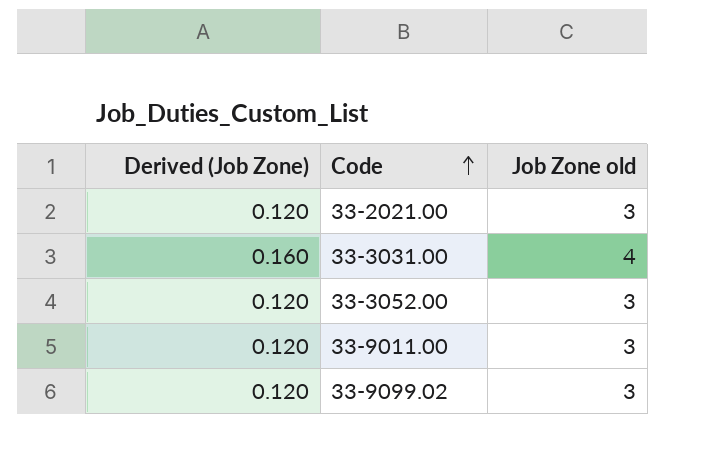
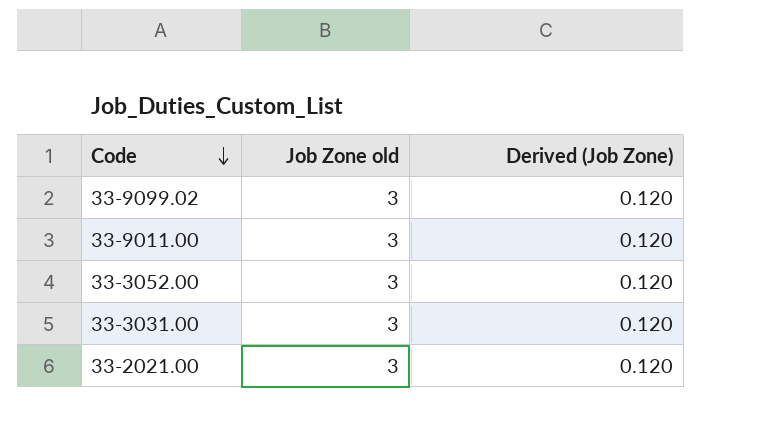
row order: Code ascending -> Code descending
column Derived (Job Zone) | position: 1 -> 3
33-3031.00 | Job Zone old: 4 -> 3
33-3031.00 | Derived (Job Zone): 0.160 -> 0.120

